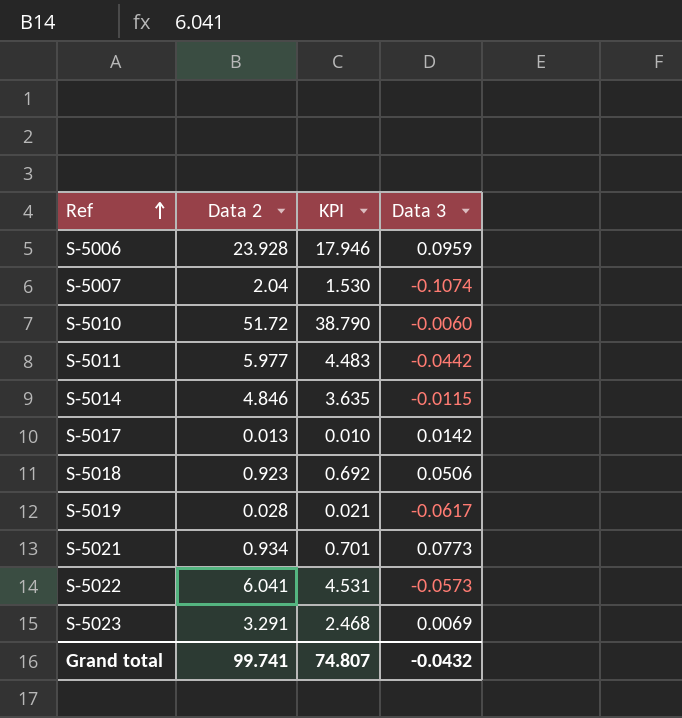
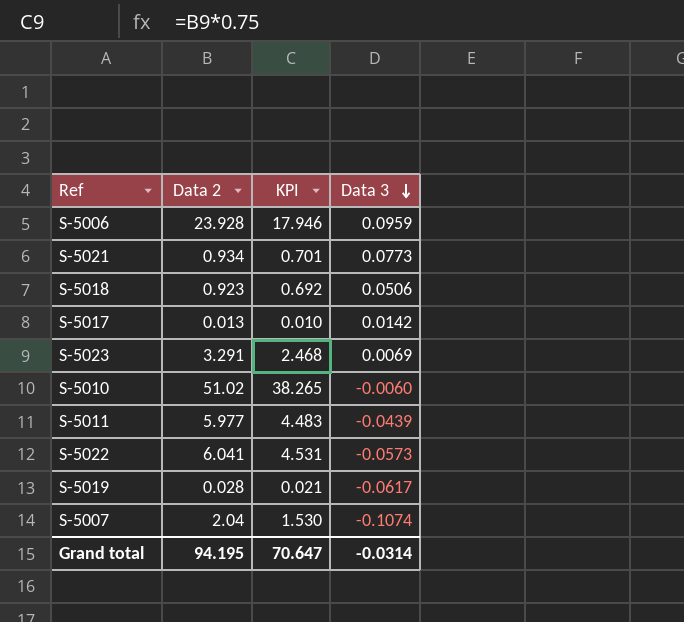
row order: Ref ascending -> Data 3 descending
row S-5014: 4.846 | 3.635 | -0.0115 -> none
S-5010 | Data 2: 51.72 -> 51.02
S-5010 | KPI: 38.790 -> 38.265
S-5011 | Data 3: -0.0442 -> -0.0439
Grand total | Data 2: 99.741 -> 94.195
Grand total | KPI: 74.807 -> 70.647
Grand total | Data 3: -0.0432 -> -0.0314

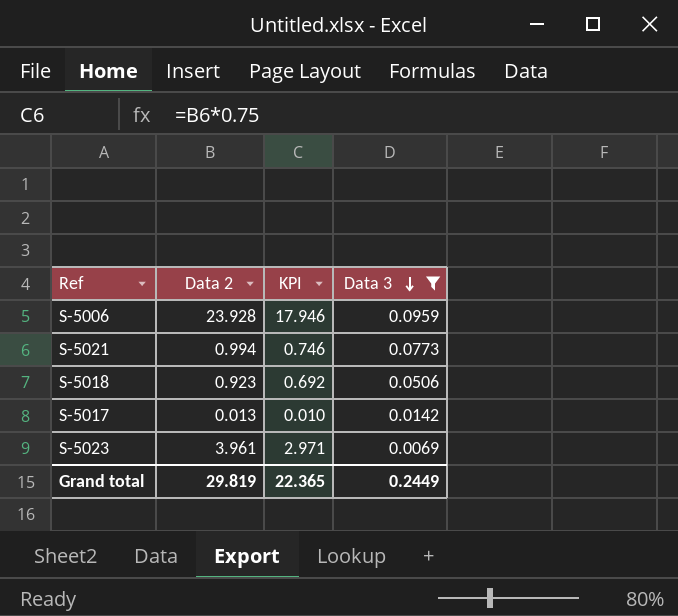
filter: none -> Data 3 >= 0.0069
S-5021 | Data 2: 0.934 -> 0.994
S-5021 | KPI: 0.701 -> 0.746
S-5023 | Data 2: 3.291 -> 3.961
S-5023 | KPI: 2.468 -> 2.971
Grand total | Data 2: 94.195 -> 29.819
Grand total | KPI: 70.647 -> 22.365
Grand total | Data 3: -0.0314 -> 0.2449

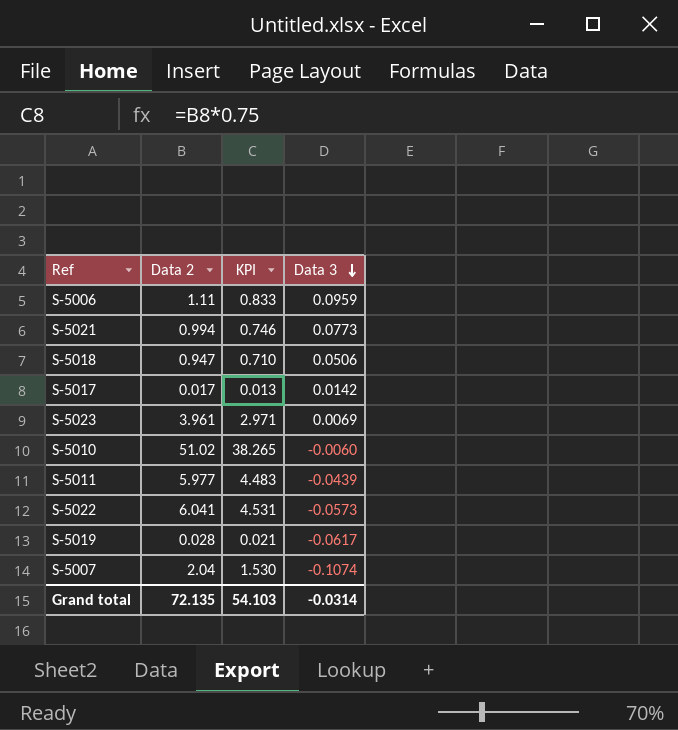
filter: Data 3 >= 0.0069 -> none
S-5006 | Data 2: 23.928 -> 1.11
S-5006 | KPI: 17.946 -> 0.833
S-5018 | Data 2: 0.923 -> 0.947
S-5018 | KPI: 0.692 -> 0.710
S-5017 | Data 2: 0.013 -> 0.017
S-5017 | KPI: 0.010 -> 0.013
Grand total | Data 2: 29.819 -> 72.135
Grand total | KPI: 22.365 -> 54.103
Grand total | Data 3: 0.2449 -> -0.0314

